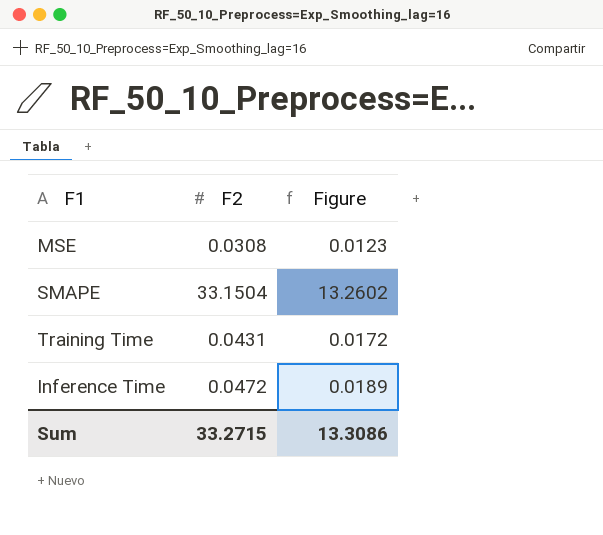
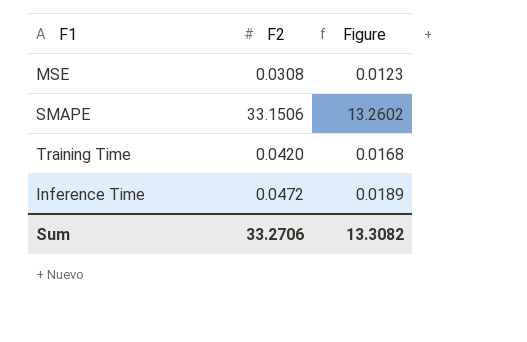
SMAPE | F2: 33.1504 -> 33.1506
Training Time | F2: 0.0431 -> 0.0420
Training Time | Figure: 0.0172 -> 0.0168
Sum | F2: 33.2715 -> 33.2706
Sum | Figure: 13.3086 -> 13.3082

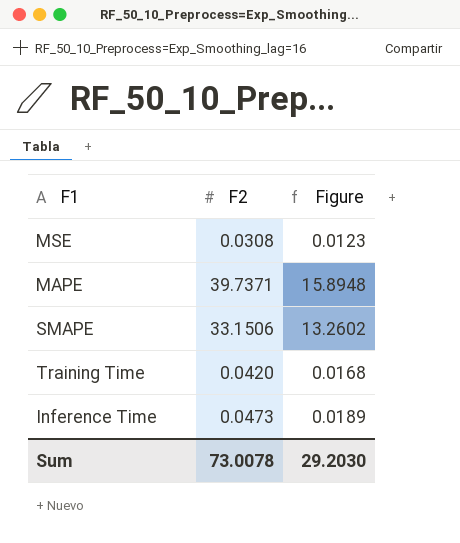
row MAPE: none -> 39.7371 | 15.8948
Inference Time | F2: 0.0472 -> 0.0473
Sum | F2: 33.2706 -> 73.0078
Sum | Figure: 13.3082 -> 29.2030

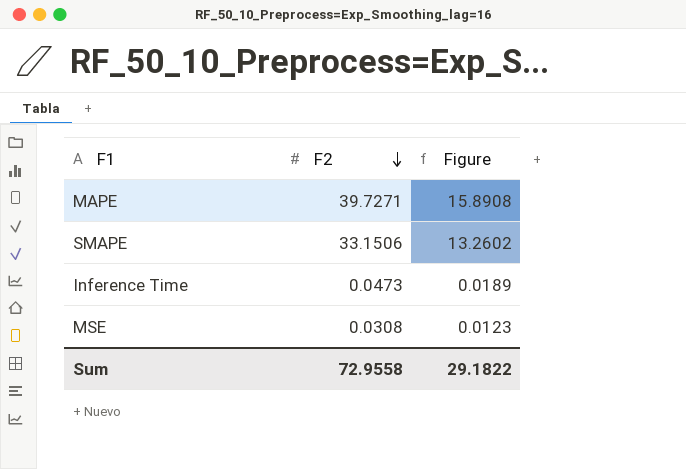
row order: none -> F2 descending
row Training Time: 0.0420 | 0.0168 -> none
MAPE | F2: 39.7371 -> 39.7271
MAPE | Figure: 15.8948 -> 15.8908
Sum | F2: 73.0078 -> 72.9558
Sum | Figure: 29.2030 -> 29.1822

